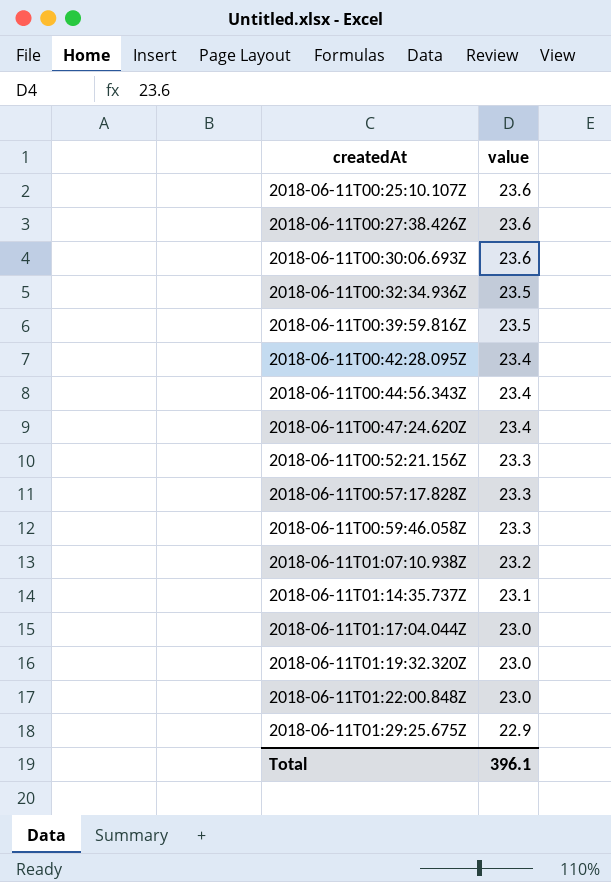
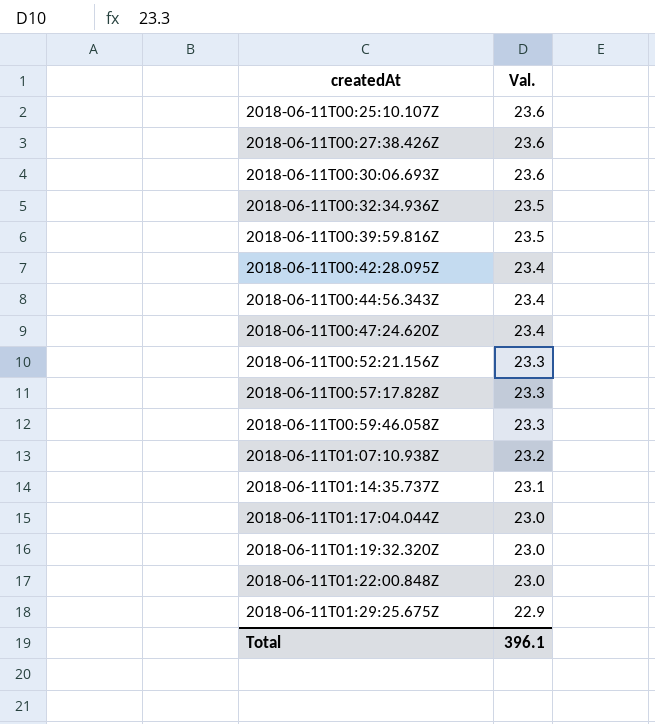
column name: value -> Val.

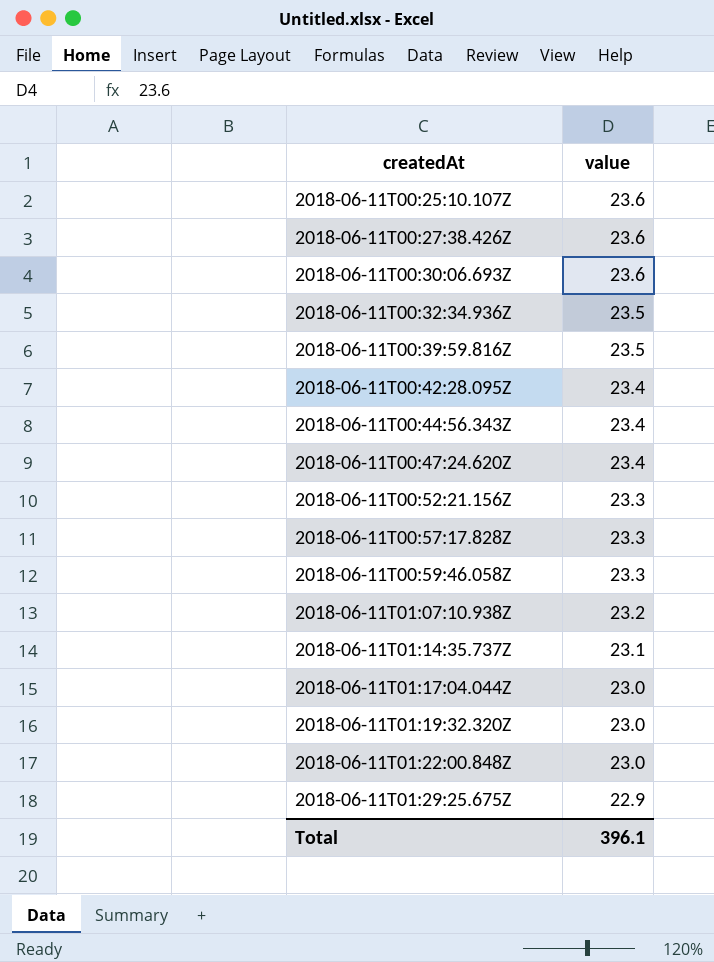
column name: Val. -> value

